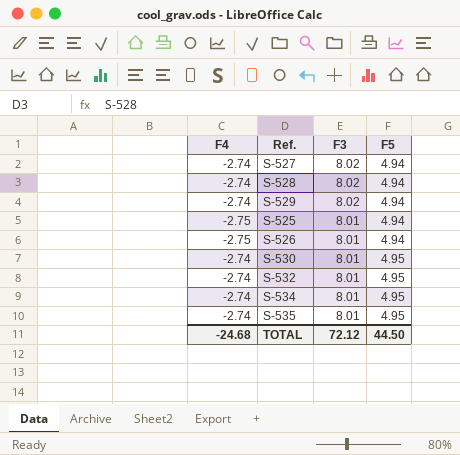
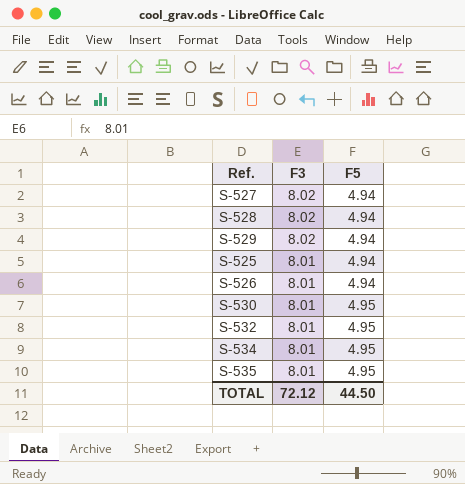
column F4 | position: 1 -> none

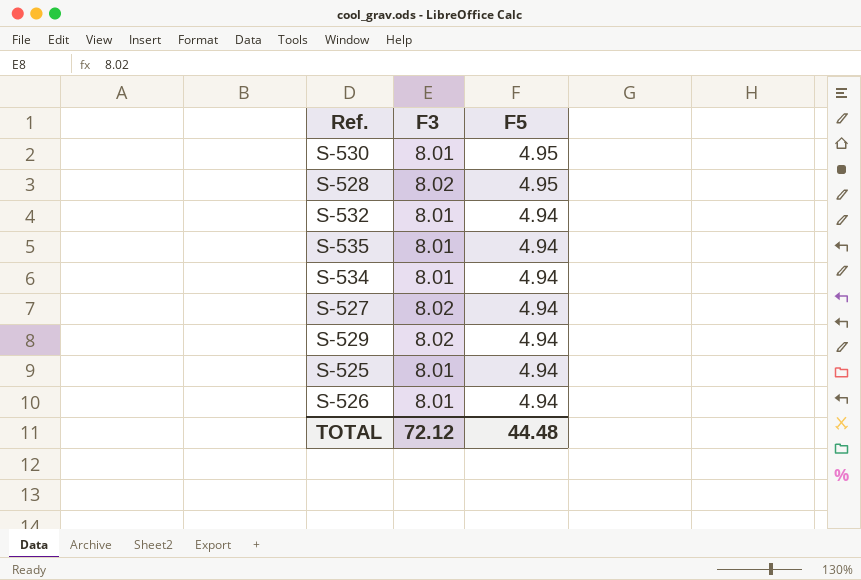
row order: F3 descending -> F5 descending
S-528 | F5: 4.94 -> 4.95
S-532 | F5: 4.95 -> 4.94
S-535 | F5: 4.95 -> 4.94
S-534 | F5: 4.95 -> 4.94
TOTAL | F5: 44.50 -> 44.48

